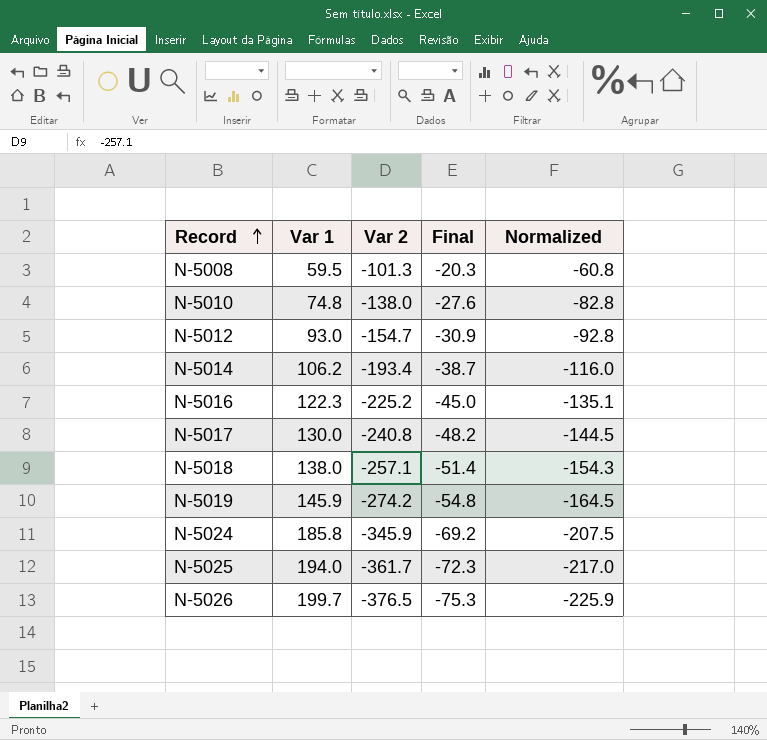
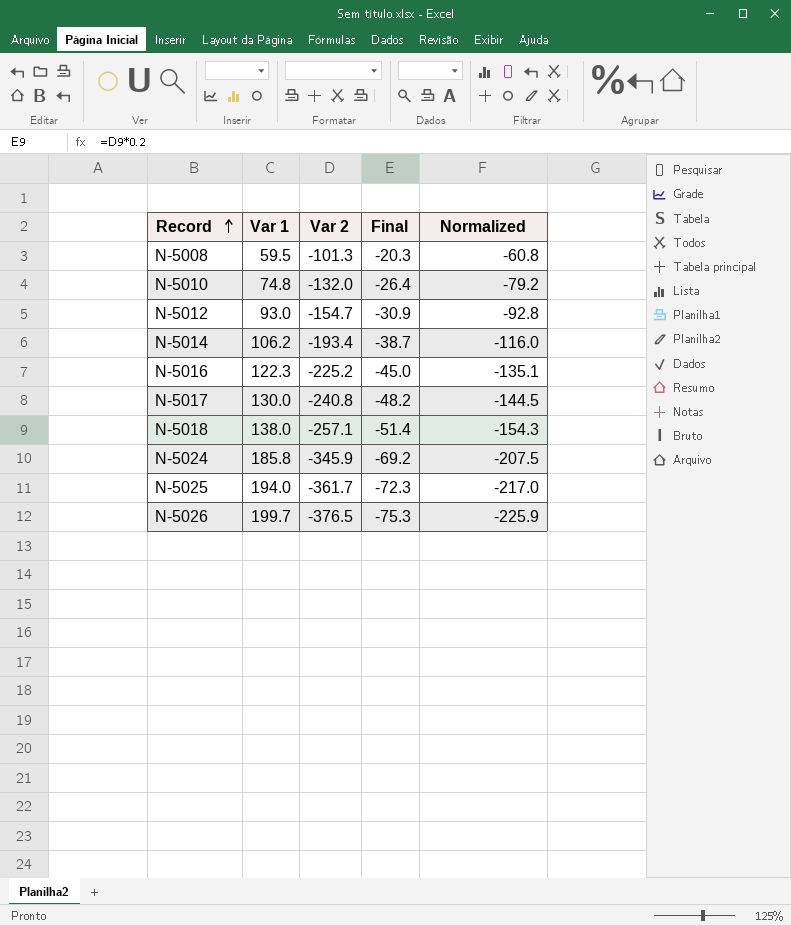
row N-5019: 145.9 | -274.2 | -54.8 | -164.5 -> none
N-5010 | Var 2: -138.0 -> -132.0
N-5010 | Final: -27.6 -> -26.4
N-5010 | Normalized: -82.8 -> -79.2

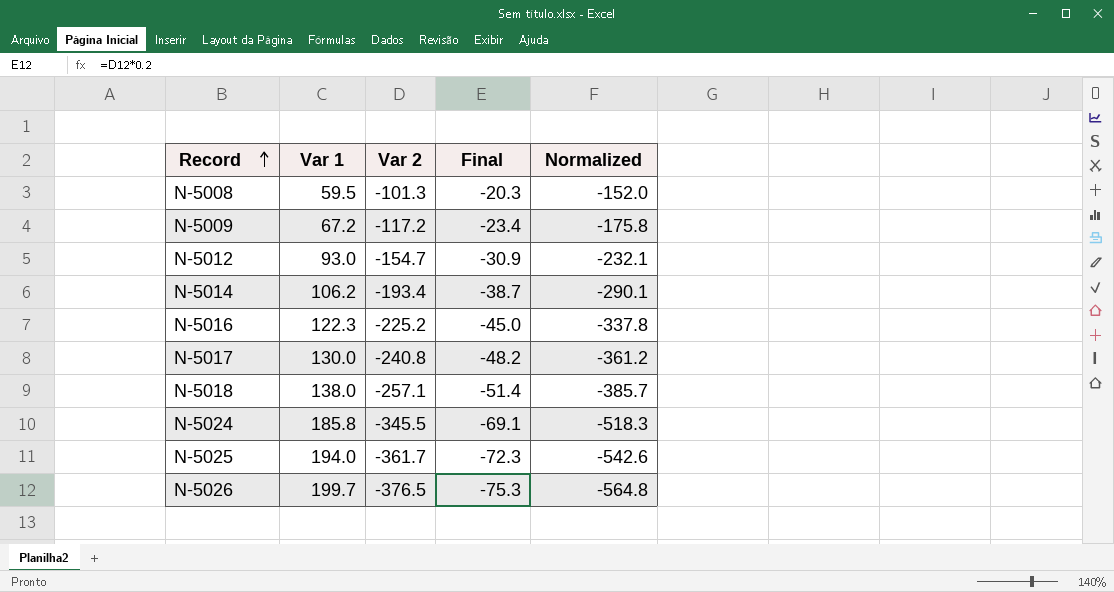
column Normalized | formula: [Var 2] * 0.6 -> [Var 2] * 1.5
row N-5010: 74.8 | -132.0 | -26.4 | -79.2 -> none
row N-5009: none -> 67.2 | -117.2 | -23.4 | -175.8
N-5024 | Var 2: -345.9 -> -345.5
N-5024 | Final: -69.2 -> -69.1

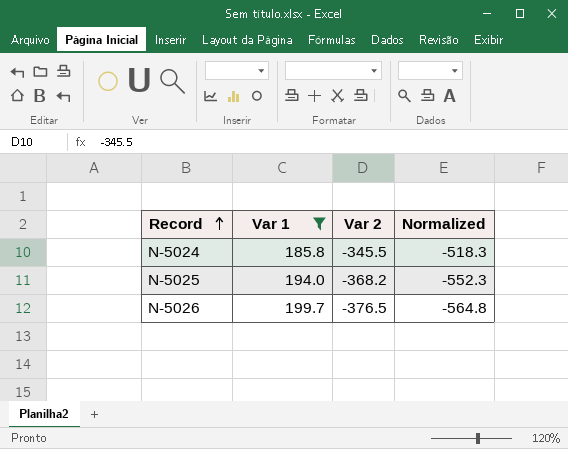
filter: none -> Var 1 >= 185.8
column Final | formula: [Var 2] * 0.2 -> none
N-5025 | Var 2: -361.7 -> -368.2
N-5025 | Normalized: -542.6 -> -552.3

